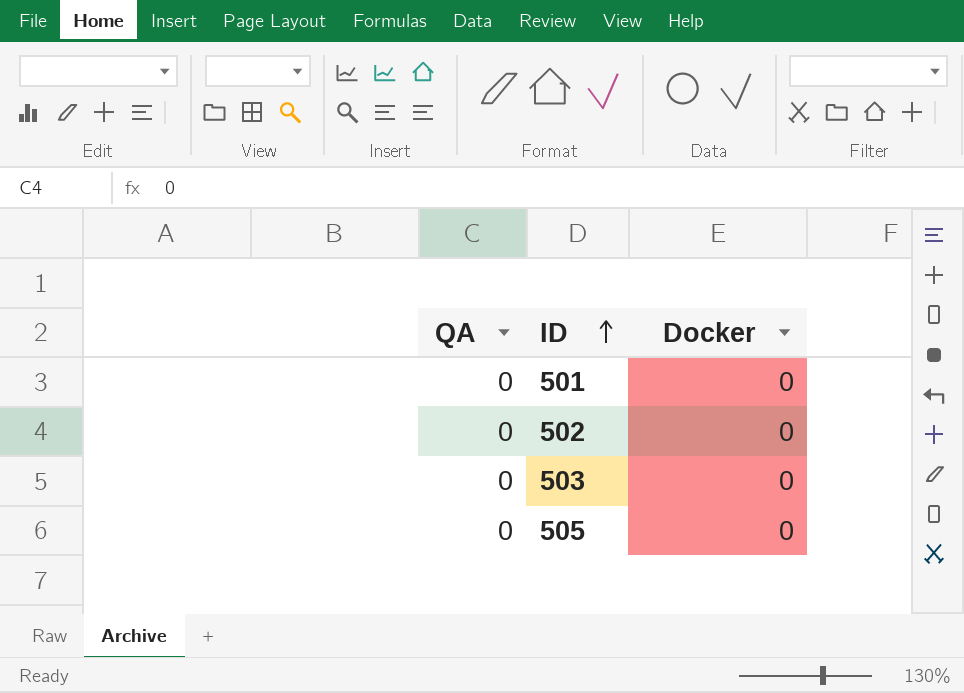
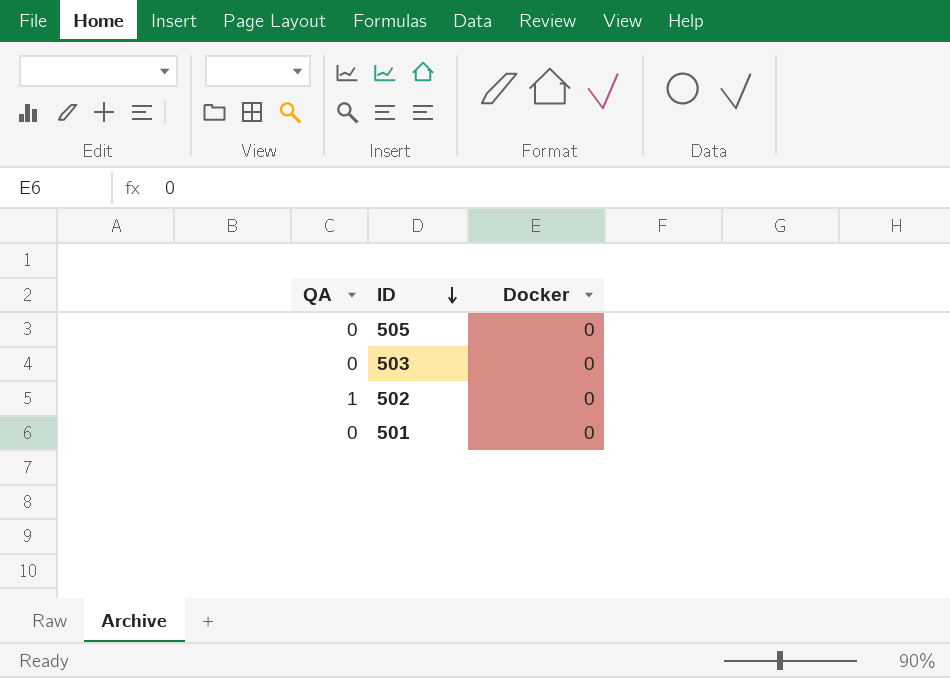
row order: ID ascending -> ID descending
502 | QA: 0 -> 1

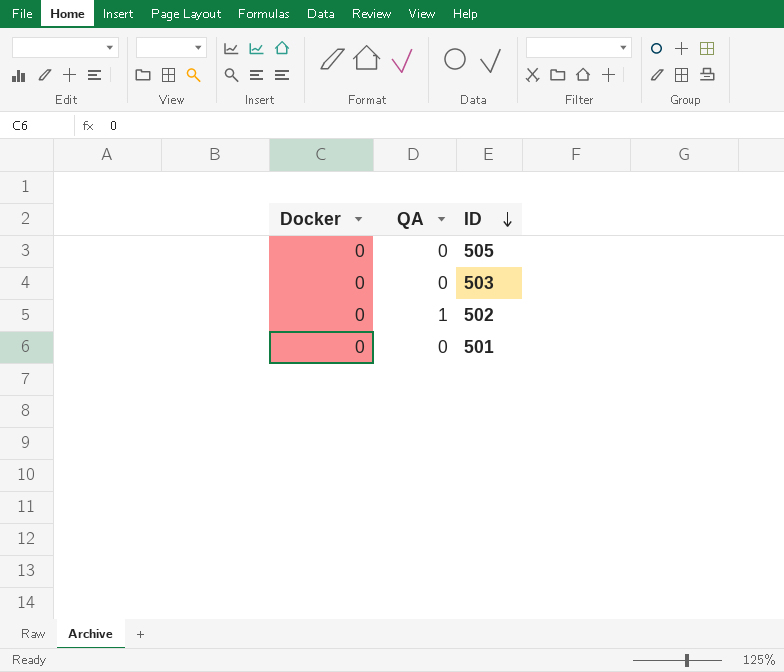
column Docker | position: 3 -> 1

